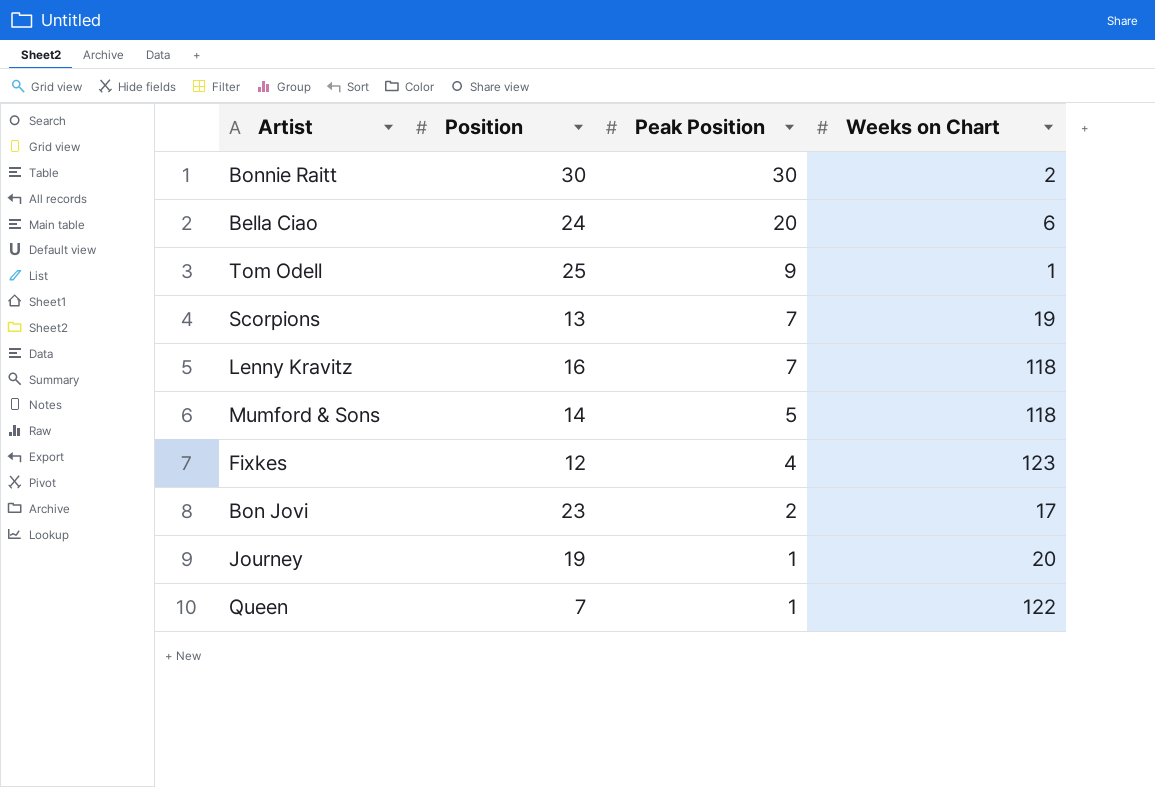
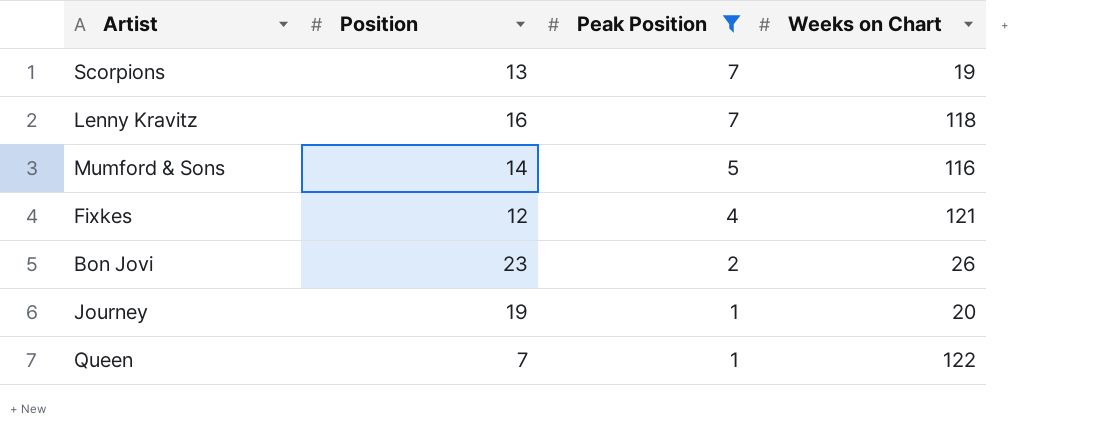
filter: none -> Peak Position <= 7
Mumford & Sons | Weeks on Chart: 118 -> 116
Fixkes | Weeks on Chart: 123 -> 121
Bon Jovi | Weeks on Chart: 17 -> 26

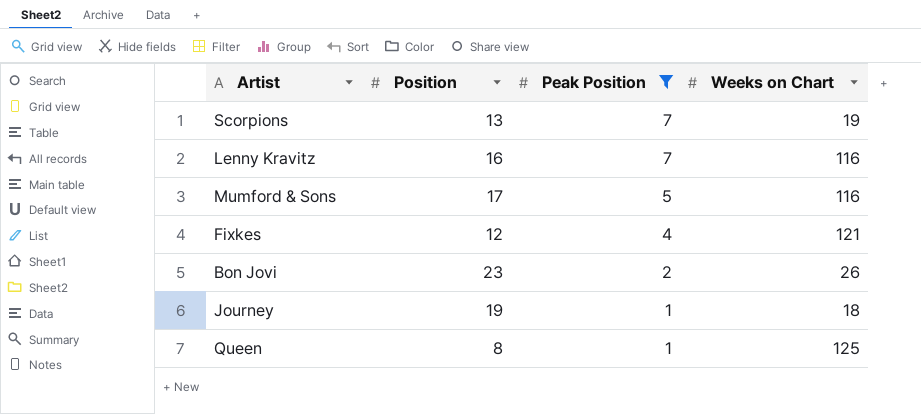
Lenny Kravitz | Weeks on Chart: 118 -> 116
Mumford & Sons | Position: 14 -> 17
Journey | Weeks on Chart: 20 -> 18
Queen | Position: 7 -> 8
Queen | Weeks on Chart: 122 -> 125

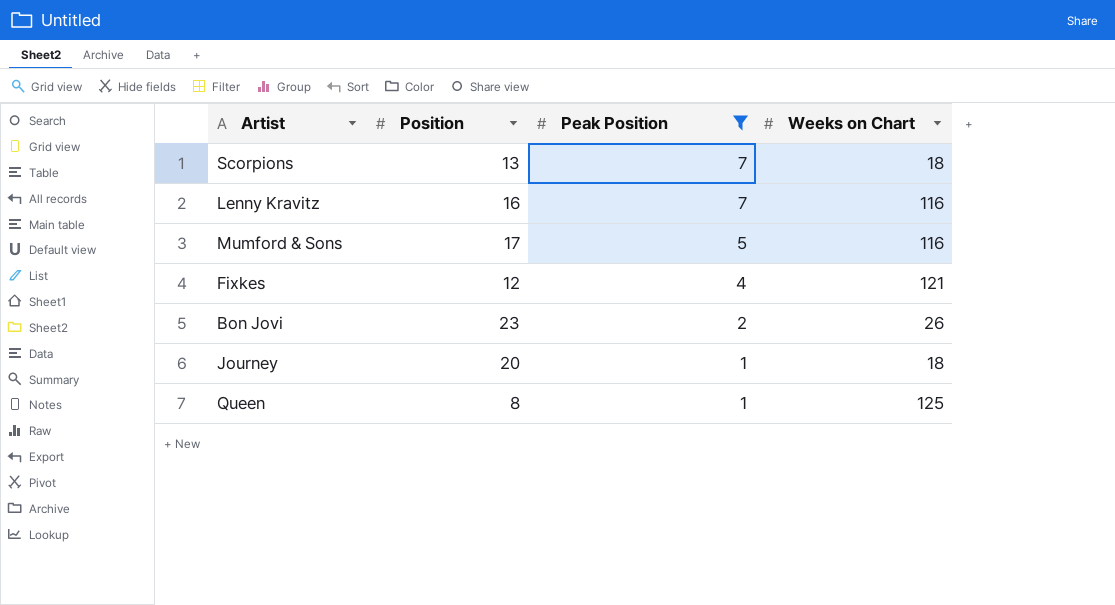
Scorpions | Weeks on Chart: 19 -> 18
Journey | Position: 19 -> 20

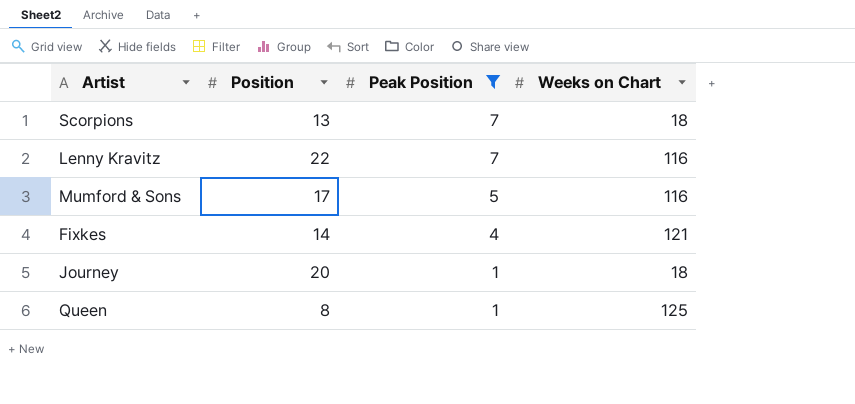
row Bon Jovi: 23 | 2 | 26 -> none
Lenny Kravitz | Position: 16 -> 22
Fixkes | Position: 12 -> 14

